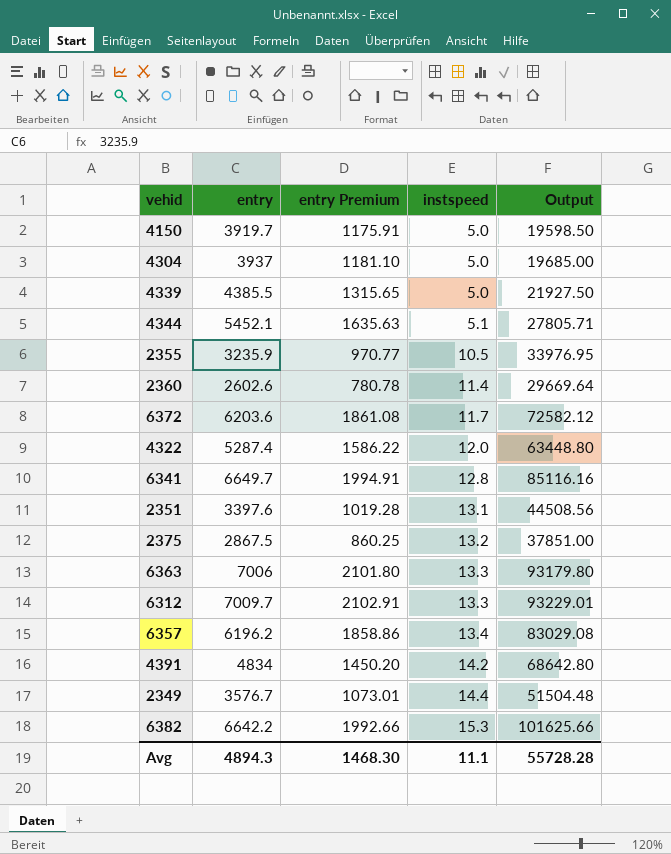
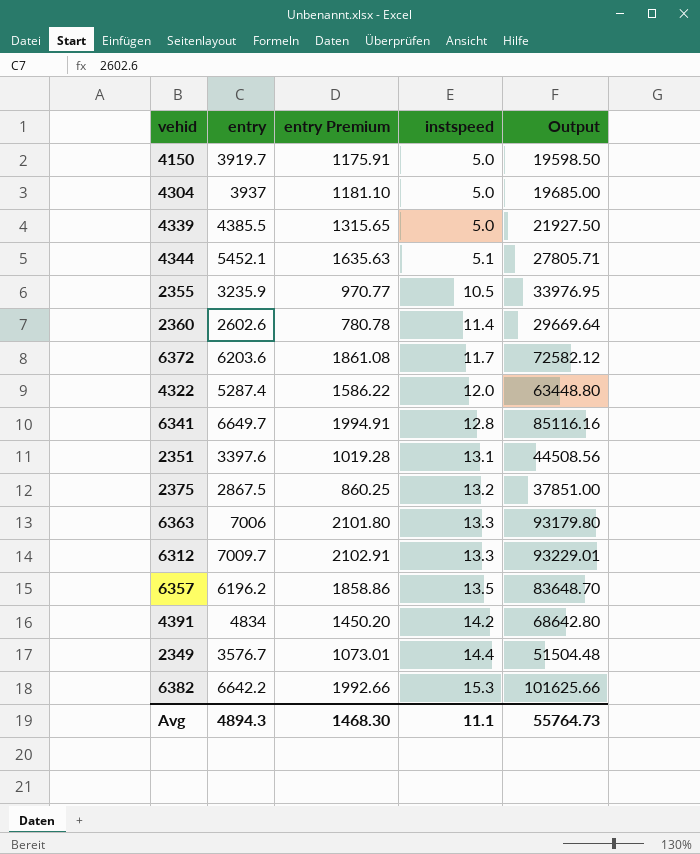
6357 | instspeed: 13.4 -> 13.5
6357 | Output: 83029.08 -> 83648.70
Avg | Output: 55728.28 -> 55764.73

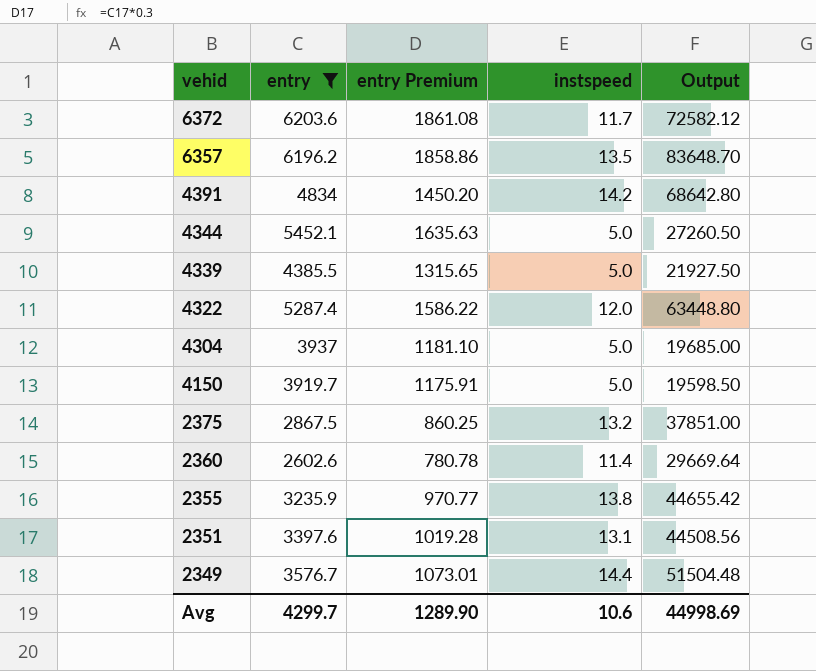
filter: none -> entry <= 6203.6
row order: instspeed ascending -> vehid descending
4344 | instspeed: 5.1 -> 5.0
4344 | Output: 27805.71 -> 27260.50
2355 | instspeed: 10.5 -> 13.8
2355 | Output: 33976.95 -> 44655.42
Avg | entry: 4894.3 -> 4299.7
Avg | entry Premium: 1468.30 -> 1289.90
Avg | instspeed: 11.1 -> 10.6
Avg | Output: 55764.73 -> 44998.69

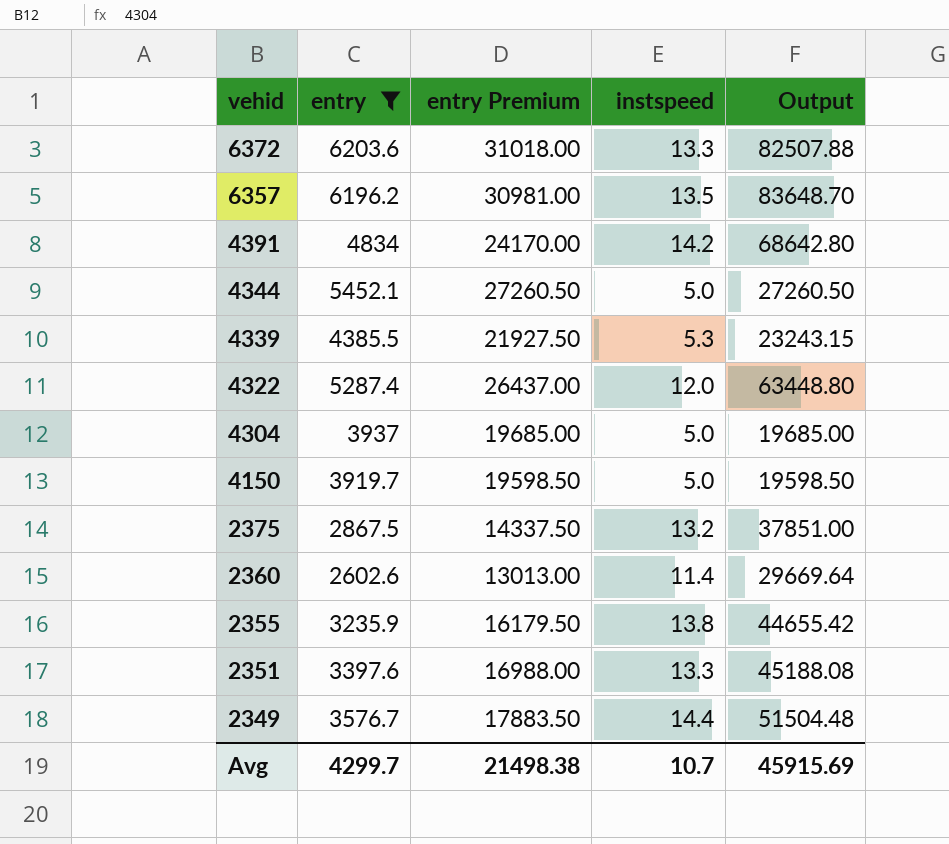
column entry Premium | formula: [entry] * 0.3 -> [entry] * 5
6372 | instspeed: 11.7 -> 13.3
6372 | Output: 72582.12 -> 82507.88
4339 | instspeed: 5.0 -> 5.3
4339 | Output: 21927.50 -> 23243.15
2351 | instspeed: 13.1 -> 13.3
2351 | Output: 44508.56 -> 45188.08
Avg | entry Premium: 1289.90 -> 21498.38
Avg | instspeed: 10.6 -> 10.7
Avg | Output: 44998.69 -> 45915.69

